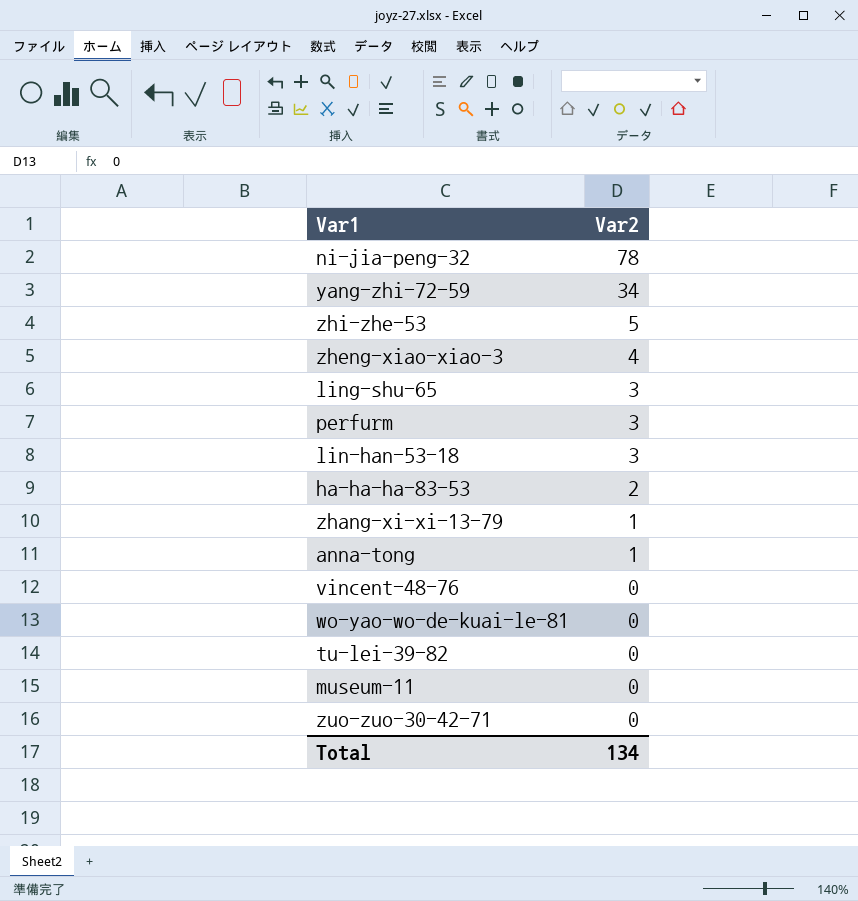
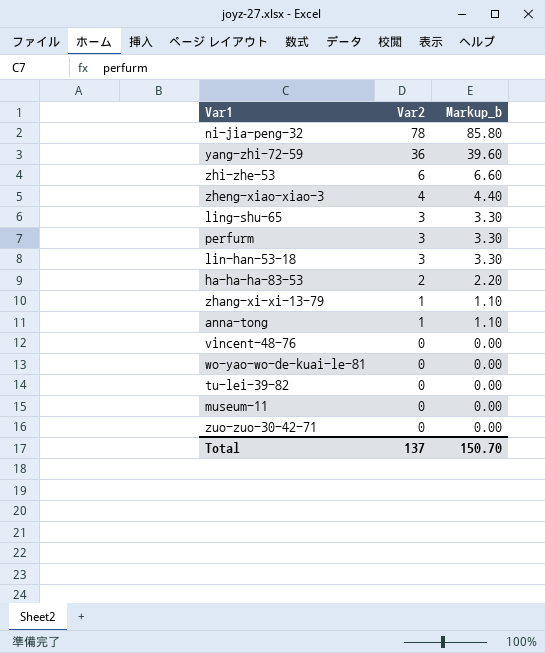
column Markup_b | formula: none -> [Var2] * 1.1
yang-zhi-72-59 | Var2: 34 -> 36
zhi-zhe-53 | Var2: 5 -> 6
Total | Var2: 134 -> 137

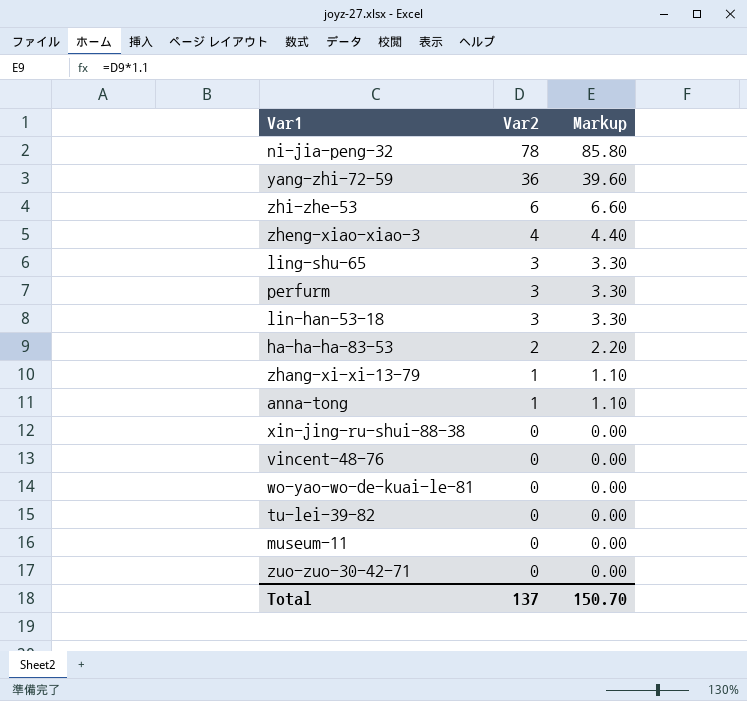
column name: Markup_b -> Markup
row xin-jing-ru-shui-88-38: none -> 0 | 0.00

